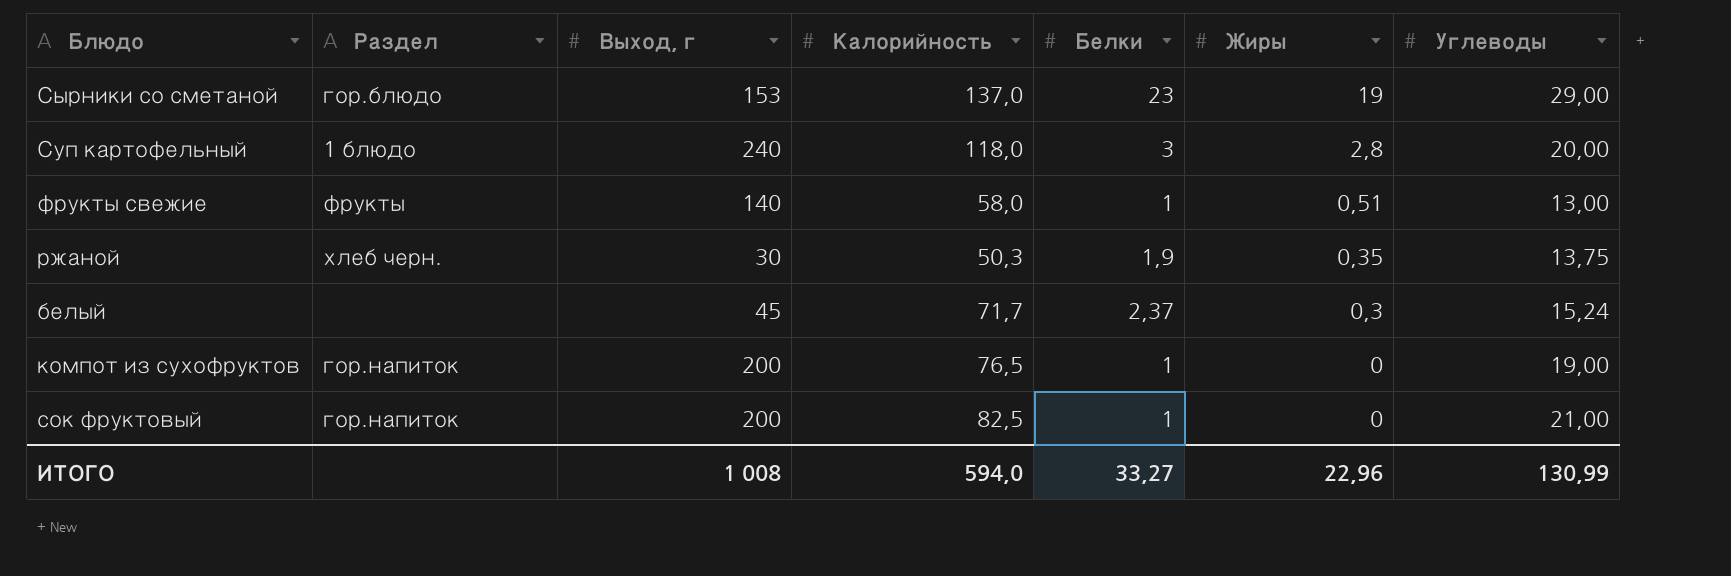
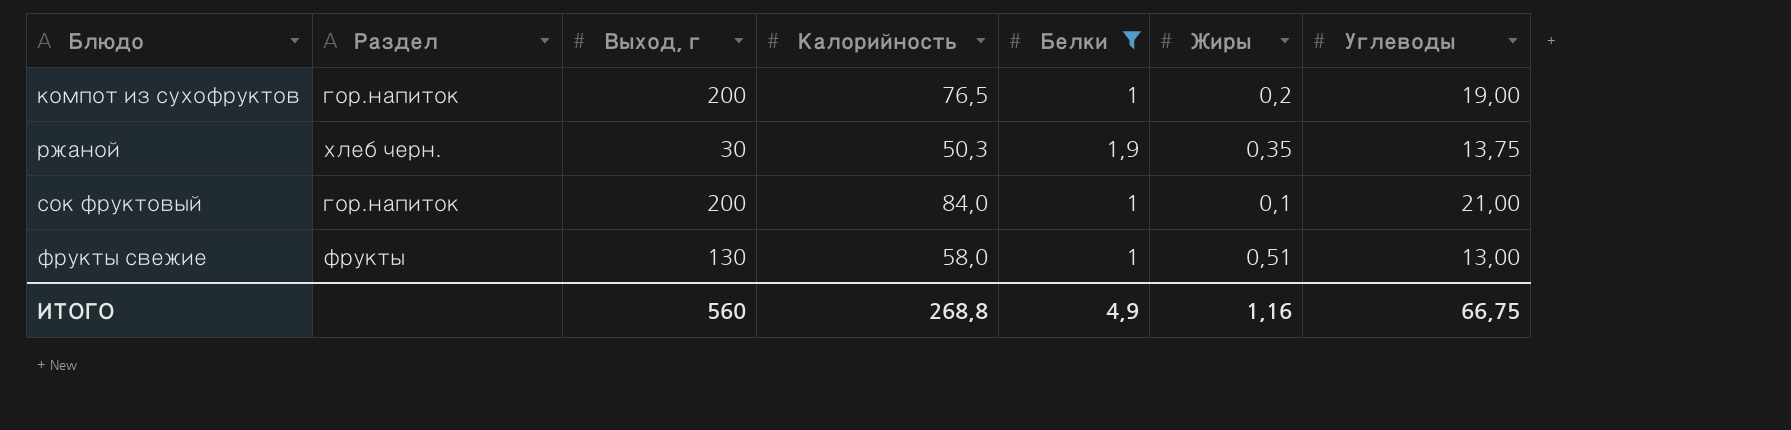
filter: none -> Белки <= 1,9
row order: Жиры descending -> Блюдо ascending
компот из сухофруктов | Жиры: 0 -> 0,2
сок фруктовый | Калорийность: 82,5 -> 84,0
сок фруктовый | Жиры: 0 -> 0,1
фрукты свежие | Выход, г: 140 -> 130
ИТОГО | Выход, г: 1 008 -> 560
ИТОГО | Калорийность: 594,0 -> 268,8
ИТОГО | Белки: 33,27 -> 4,9
ИТОГО | Жиры: 22,96 -> 1,16
ИТОГО | Углеводы: 130,99 -> 66,75

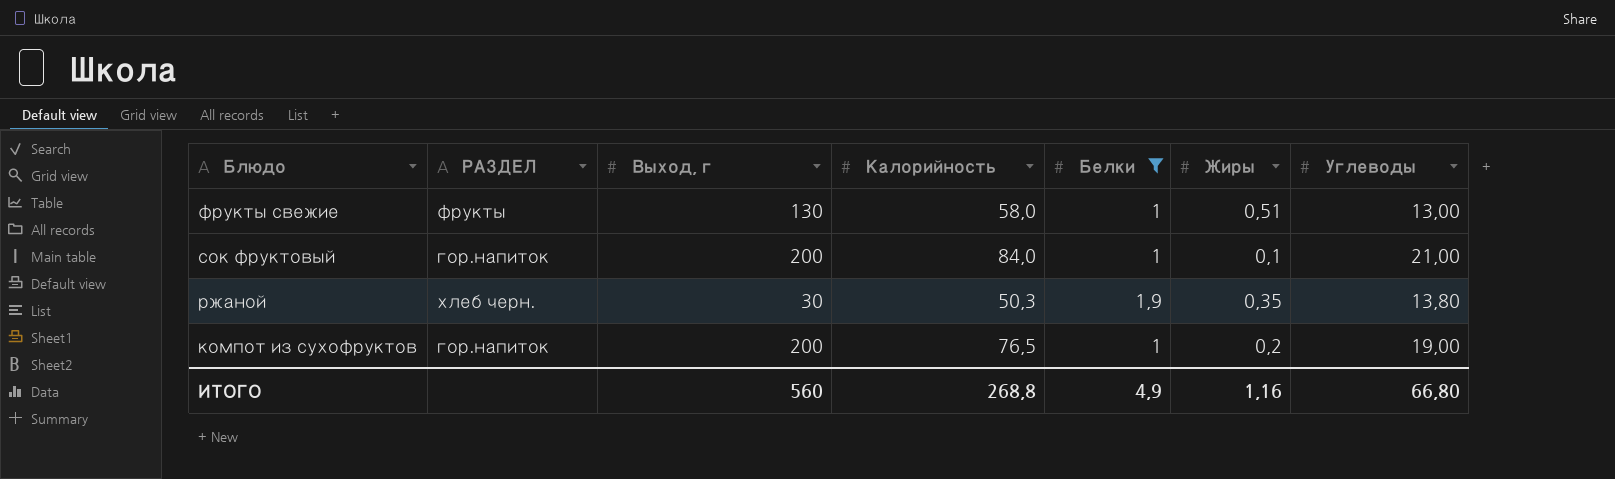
row order: Блюдо ascending -> Блюдо descending
column name: Раздел -> РАЗДЕЛ
ржаной | Углеводы: 13,75 -> 13,80
ИТОГО | Углеводы: 66,75 -> 66,80

